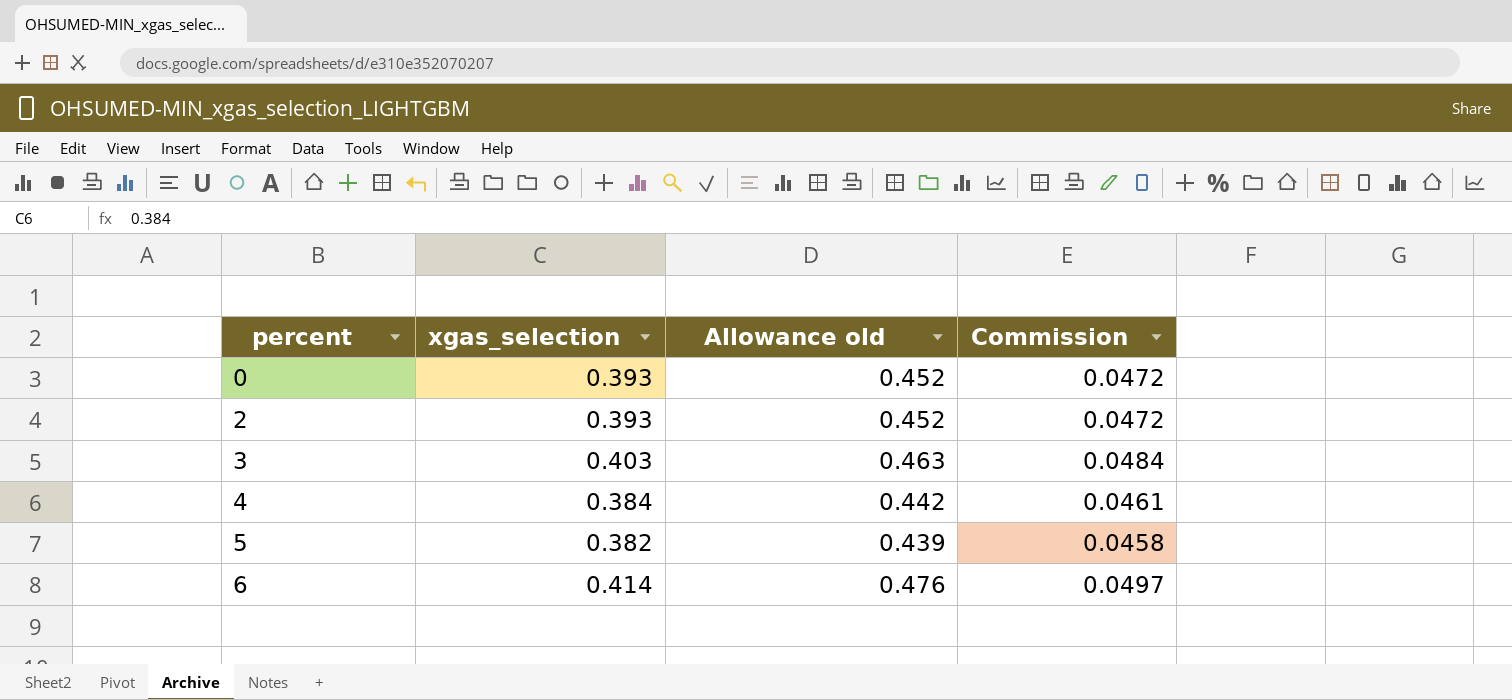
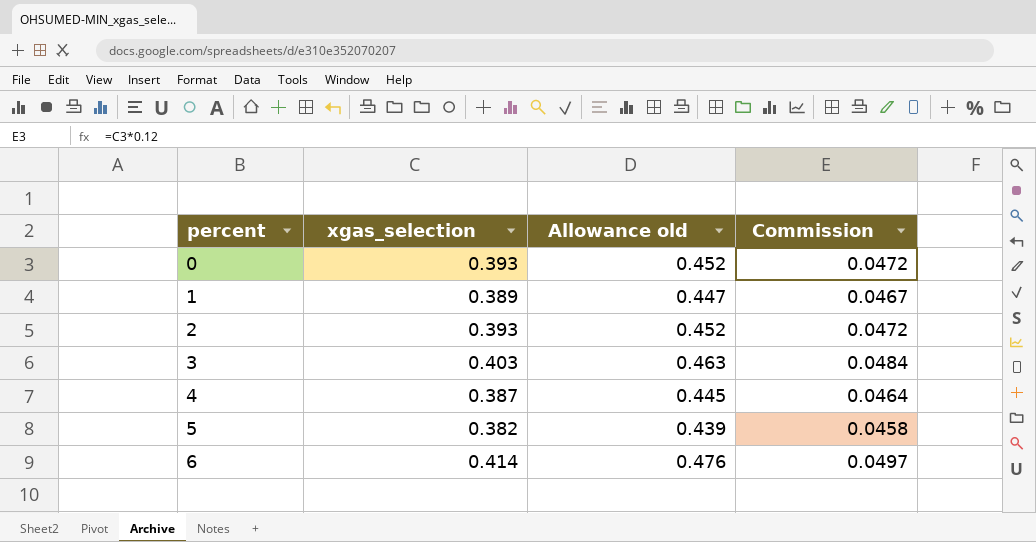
row 1: none -> 0.389 | 0.447 | 0.0467
4 | xgas_selection: 0.384 -> 0.387
4 | Allowance old: 0.442 -> 0.445
4 | Commission: 0.0461 -> 0.0464

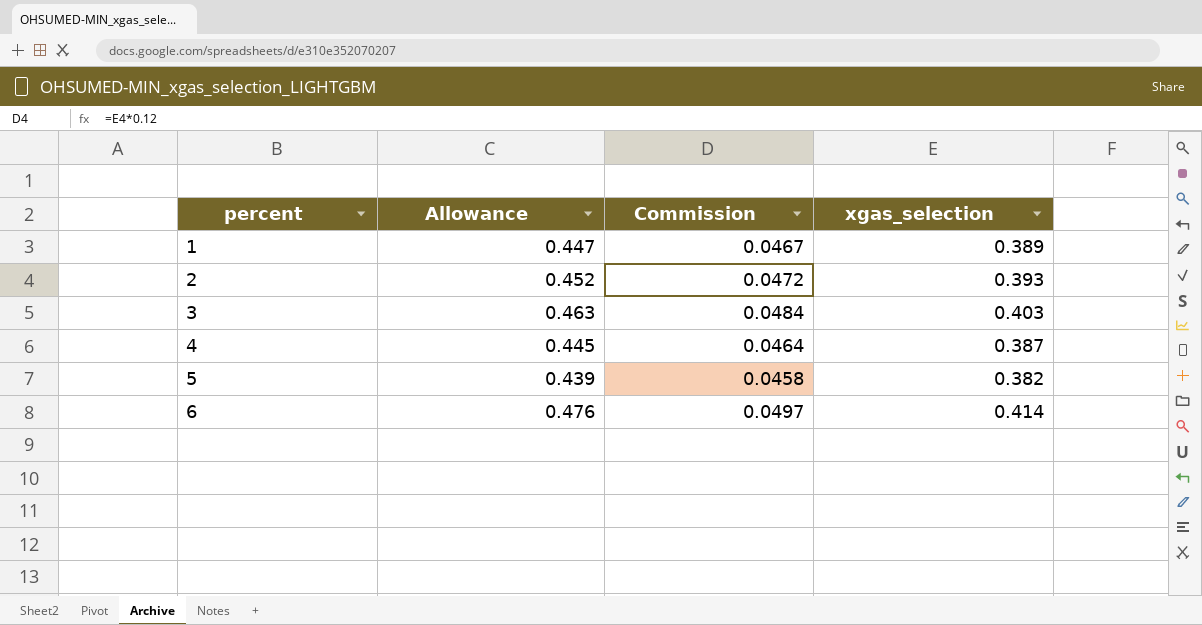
column name: Allowance old -> Allowance
column xgas_selection | position: 2 -> 4
row 0: 0.393 | 0.452 | 0.0472 -> none

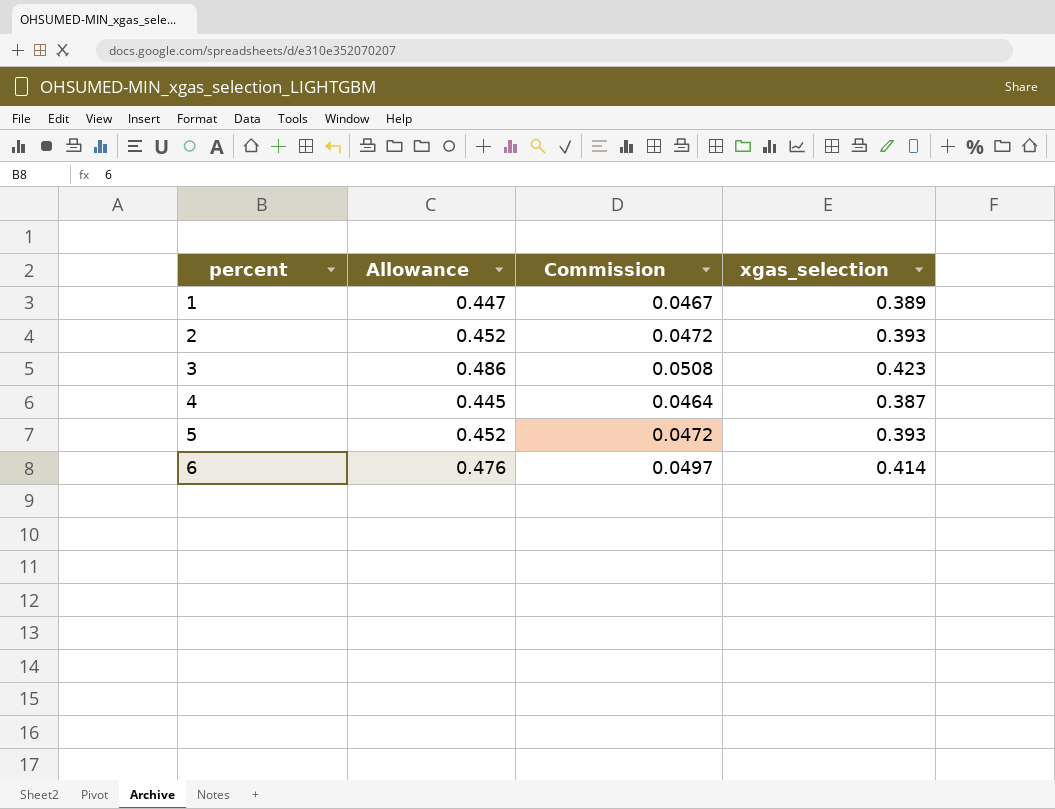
3 | Allowance: 0.463 -> 0.486
3 | Commission: 0.0484 -> 0.0508
3 | xgas_selection: 0.403 -> 0.423
5 | Allowance: 0.439 -> 0.452
5 | Commission: 0.0458 -> 0.0472
5 | xgas_selection: 0.382 -> 0.393

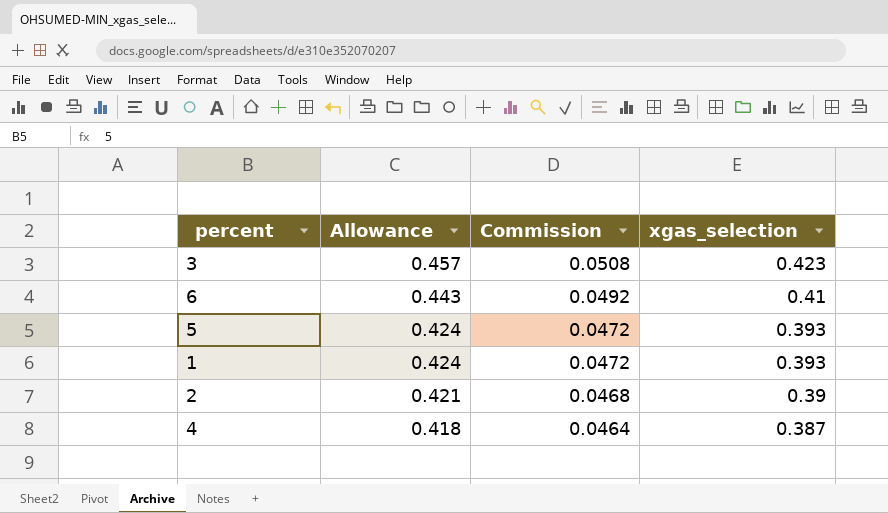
row order: percent ascending -> Allowance descending
column Allowance | formula: [xgas_selection] * 1.15 -> [xgas_selection] * 1.08
6 | Commission: 0.0497 -> 0.0492
6 | xgas_selection: 0.414 -> 0.41
1 | Commission: 0.0467 -> 0.0472
1 | xgas_selection: 0.389 -> 0.393
2 | Commission: 0.0472 -> 0.0468
2 | xgas_selection: 0.393 -> 0.39

